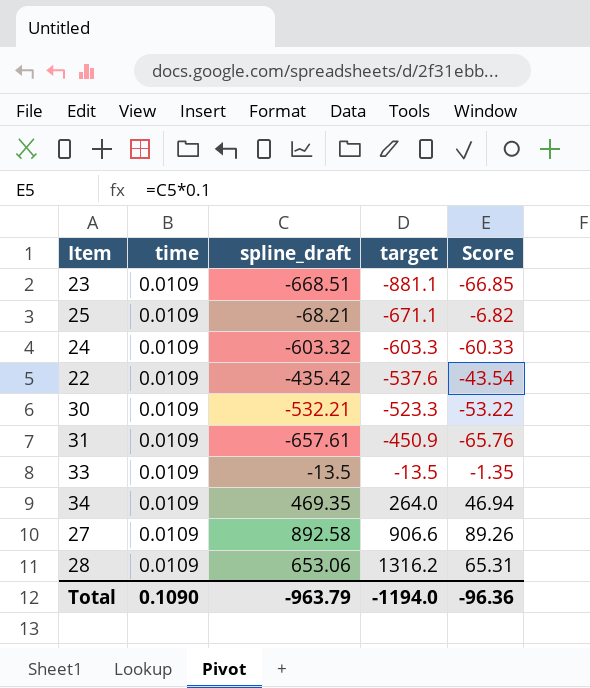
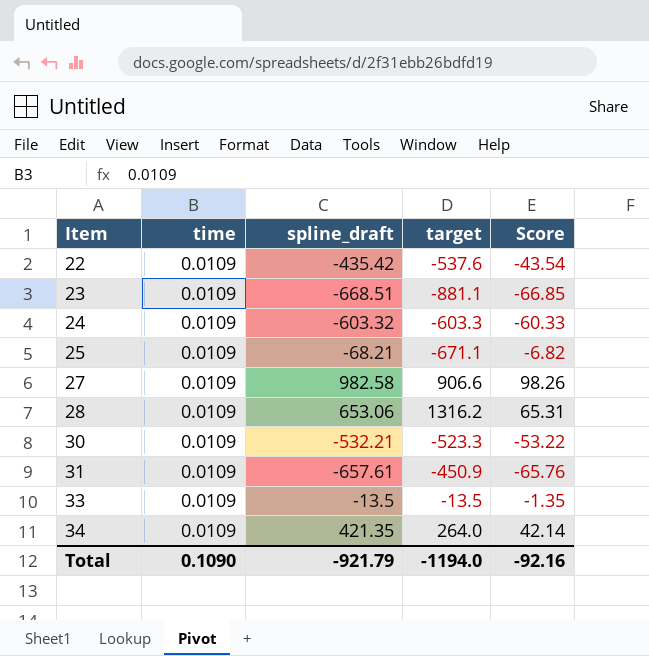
row order: target ascending -> Item ascending
27 | spline_draft: 892.58 -> 982.58
27 | Score: 89.26 -> 98.26
34 | spline_draft: 469.35 -> 421.35
34 | Score: 46.94 -> 42.14
Total | spline_draft: -963.79 -> -921.79
Total | Score: -96.36 -> -92.16

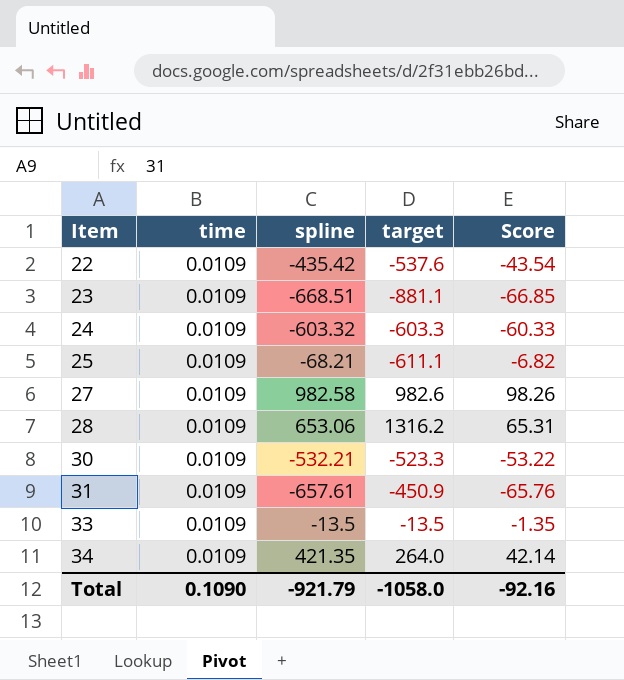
column name: spline_draft -> spline
25 | target: -671.1 -> -611.1
27 | target: 906.6 -> 982.6
Total | target: -1194.0 -> -1058.0

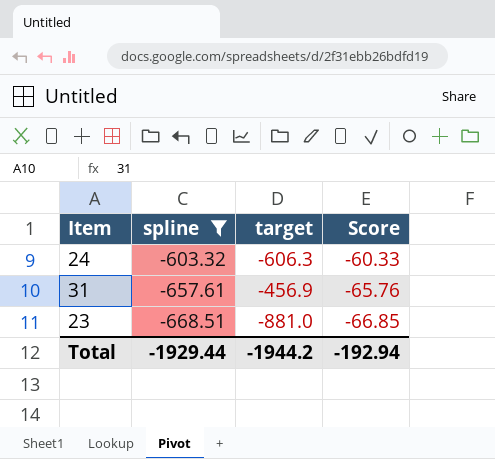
filter: none -> spline <= -603.32
row order: Item ascending -> spline descending
column time | position: 2 -> none
24 | target: -603.3 -> -606.3
31 | target: -450.9 -> -456.9
23 | target: -881.1 -> -881.0
Total | spline: -921.79 -> -1929.44
Total | target: -1058.0 -> -1944.2
Total | Score: -92.16 -> -192.94

